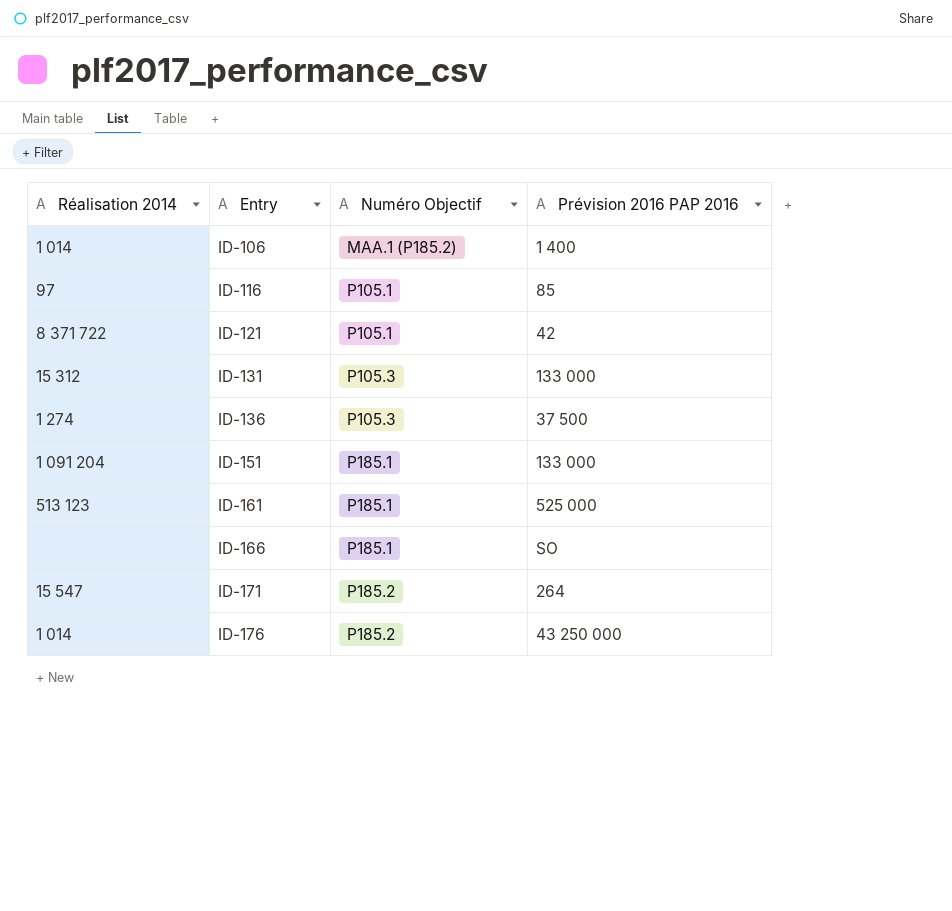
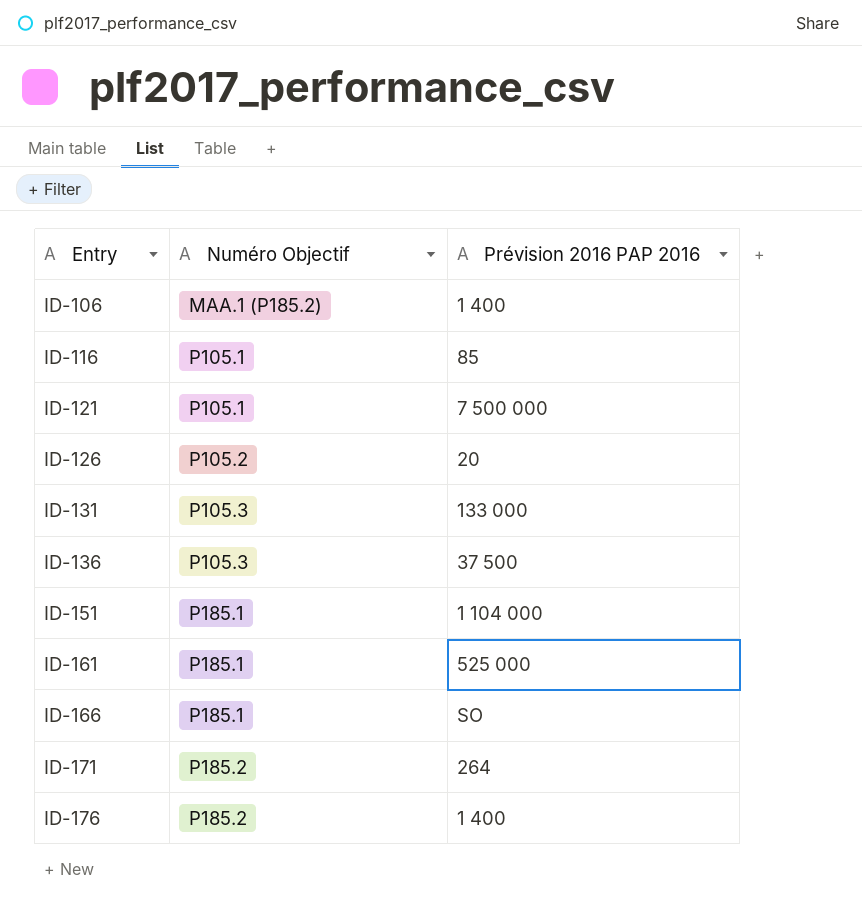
column Réalisation 2014 | position: 1 -> none
ID-121 | Prévision 2016 PAP 2016: 42 -> 7 500 000
row ID-126: none -> P105.2 | 20
ID-151 | Prévision 2016 PAP 2016: 133 000 -> 1 104 000
ID-176 | Prévision 2016 PAP 2016: 43 250 000 -> 1 400

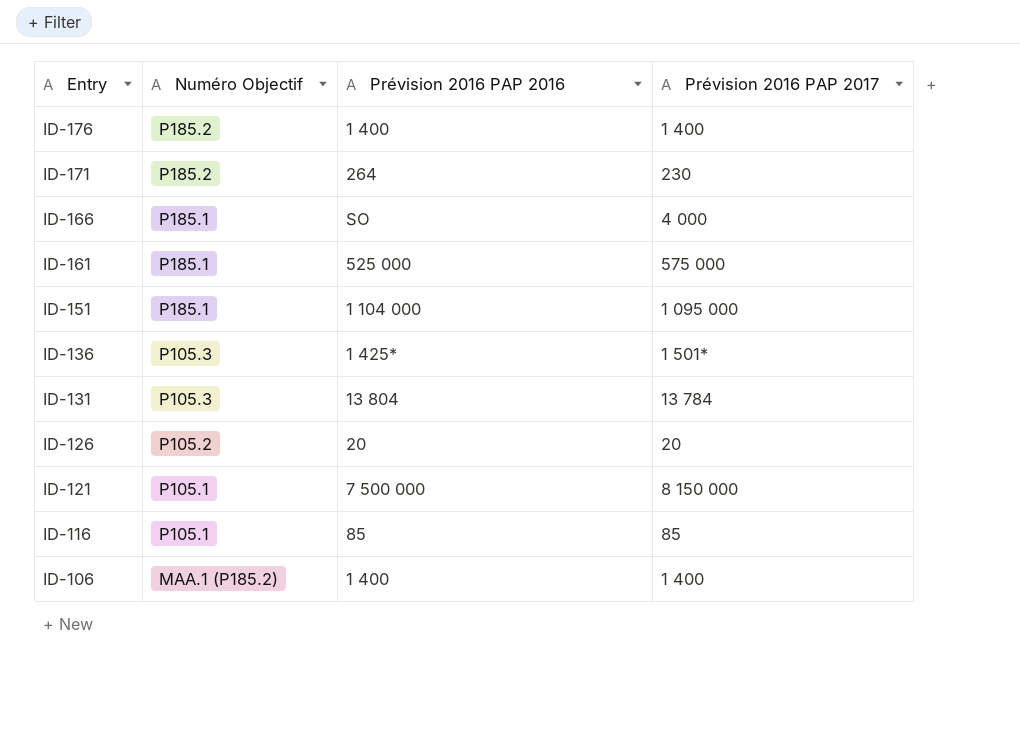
row order: Entry ascending -> Entry descending
column Prévision 2016 PAP 2017 | position: none -> 4
ID-136 | Prévision 2016 PAP 2016: 37 500 -> 1 425*
ID-131 | Prévision 2016 PAP 2016: 133 000 -> 13 804

